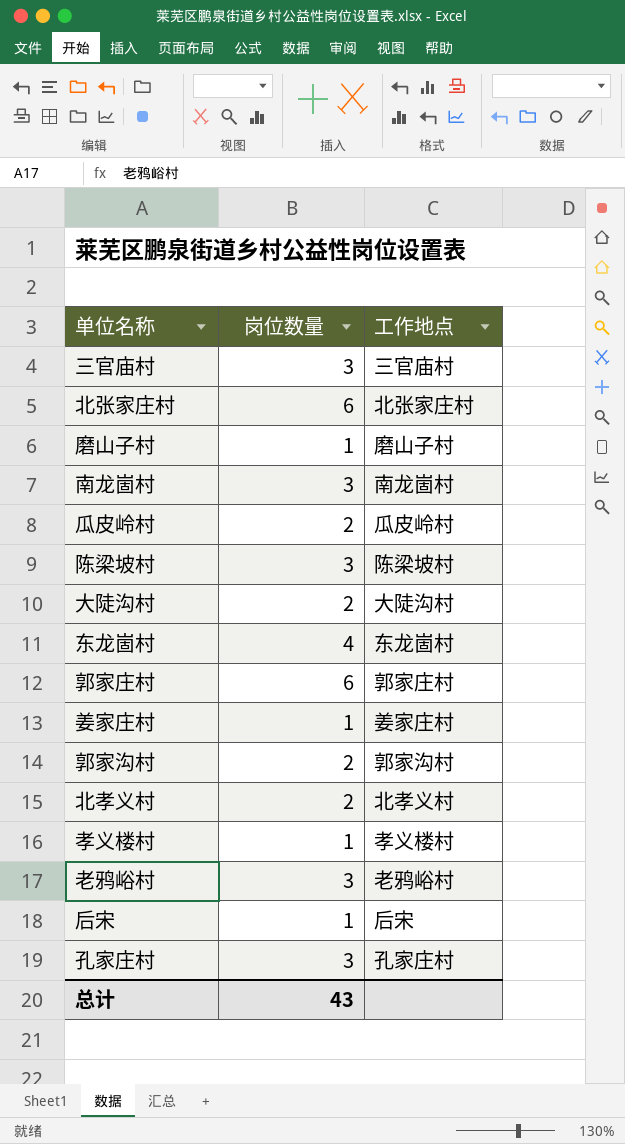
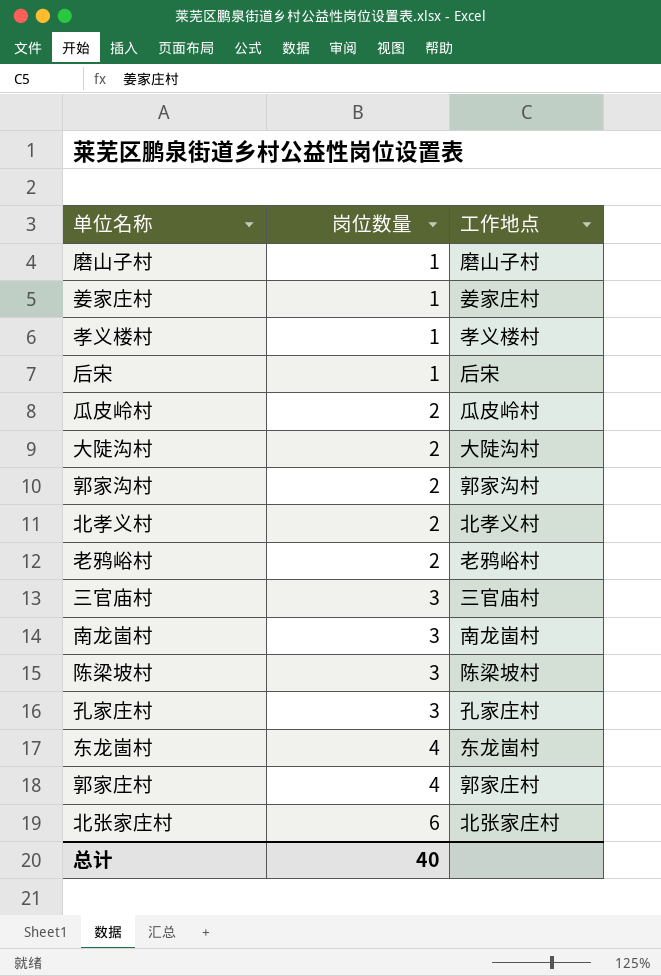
row order: none -> 岗位数量 ascending
老鸦峪村 | 岗位数量: 3 -> 2
郭家庄村 | 岗位数量: 6 -> 4
总计 | 岗位数量: 43 -> 40

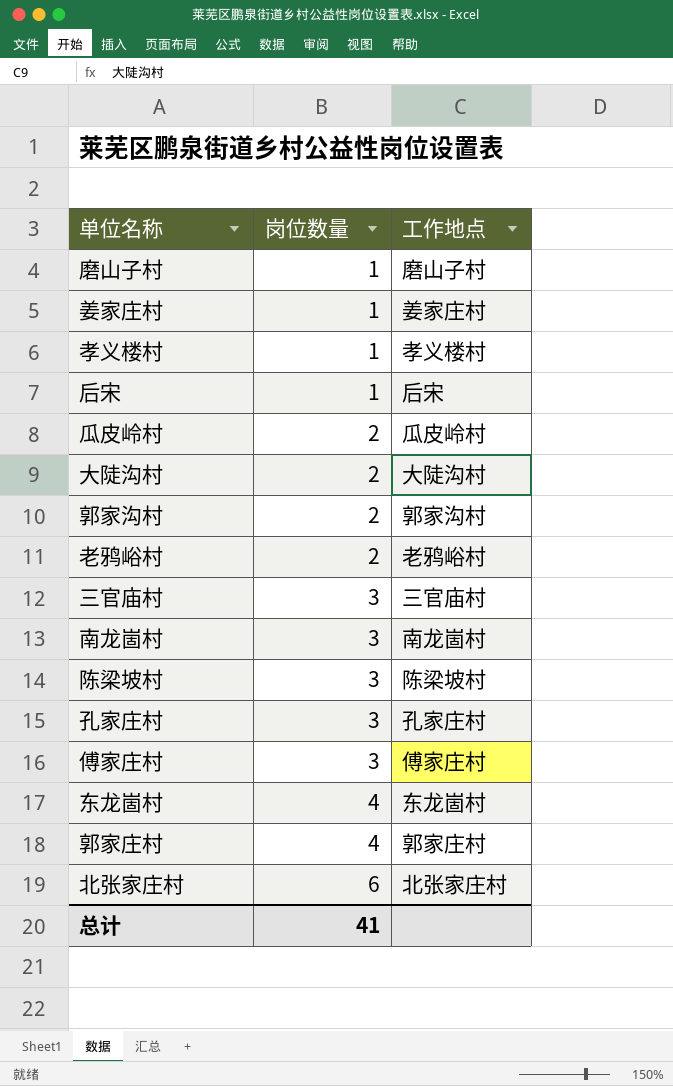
row 北孝义村: 2 | 北孝义村 -> none
row 傅家庄村: none -> 3 | 傅家庄村
总计 | 岗位数量: 40 -> 41

